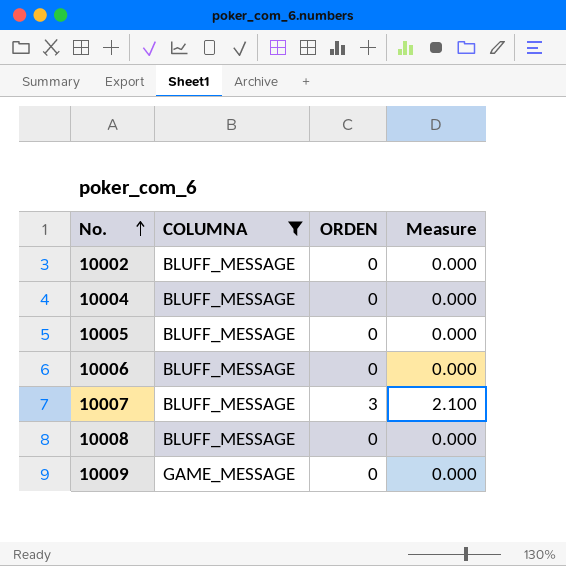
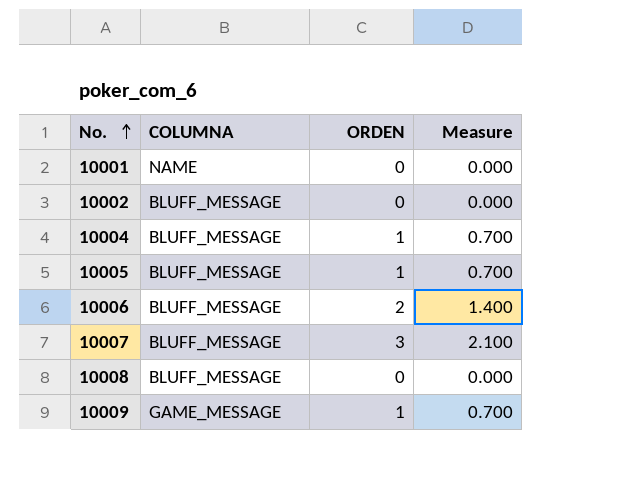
filter: COLUMNA != NAME -> none
10004 | ORDEN: 0 -> 1
10004 | Measure: 0.000 -> 0.700
10005 | ORDEN: 0 -> 1
10005 | Measure: 0.000 -> 0.700
10006 | ORDEN: 0 -> 2
10006 | Measure: 0.000 -> 1.400
10009 | ORDEN: 0 -> 1
10009 | Measure: 0.000 -> 0.700

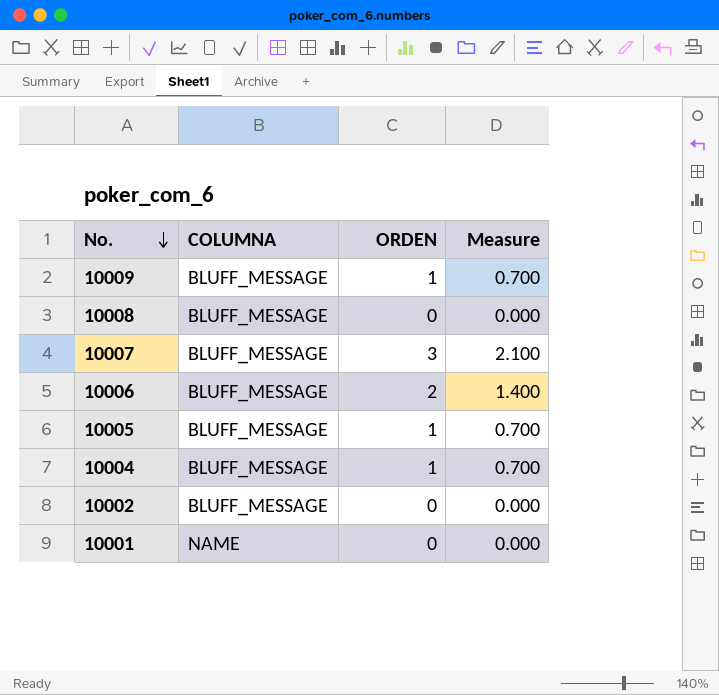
row order: No. ascending -> No. descending
10009 | COLUMNA: GAME_MESSAGE -> BLUFF_MESSAGE

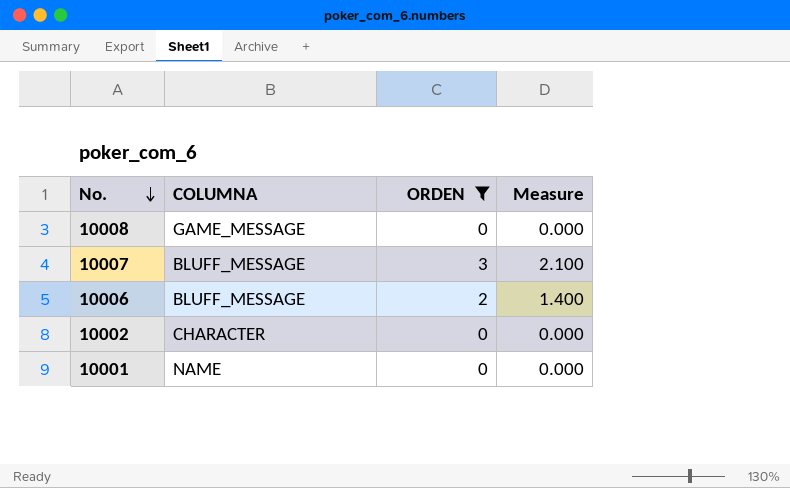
filter: none -> ORDEN != 1
10008 | COLUMNA: BLUFF_MESSAGE -> GAME_MESSAGE
10002 | COLUMNA: BLUFF_MESSAGE -> CHARACTER

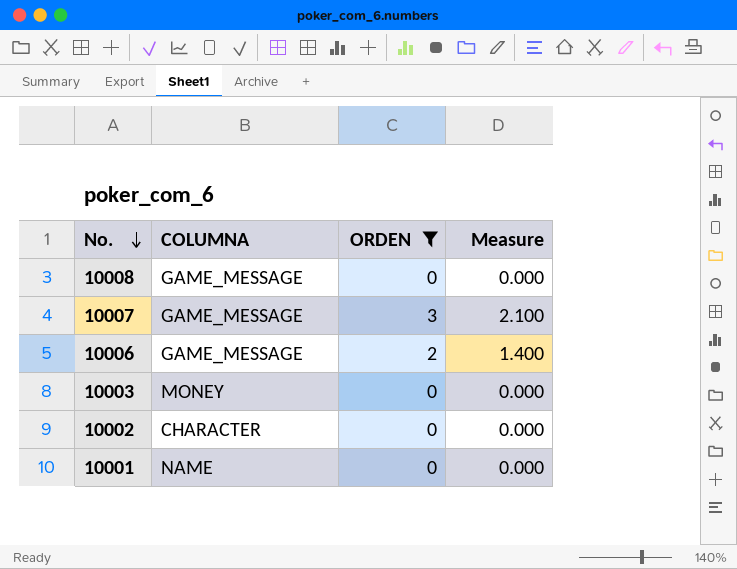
10007 | COLUMNA: BLUFF_MESSAGE -> GAME_MESSAGE
10006 | COLUMNA: BLUFF_MESSAGE -> GAME_MESSAGE
row 10003: none -> MONEY | 0 | 0.000

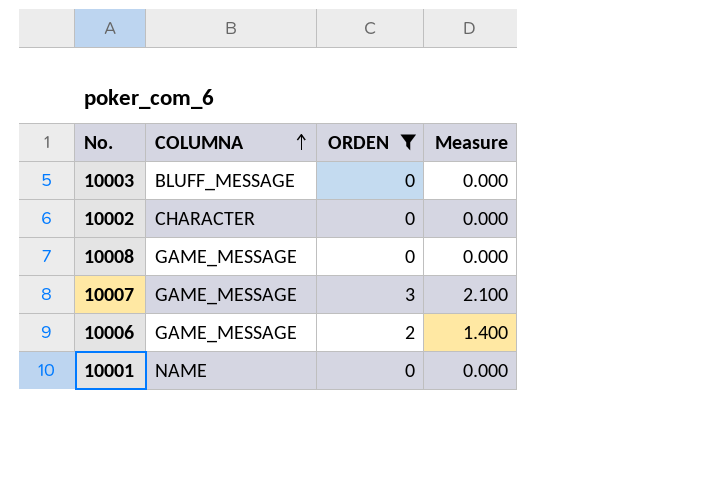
row order: No. descending -> COLUMNA ascending
10003 | COLUMNA: MONEY -> BLUFF_MESSAGE

